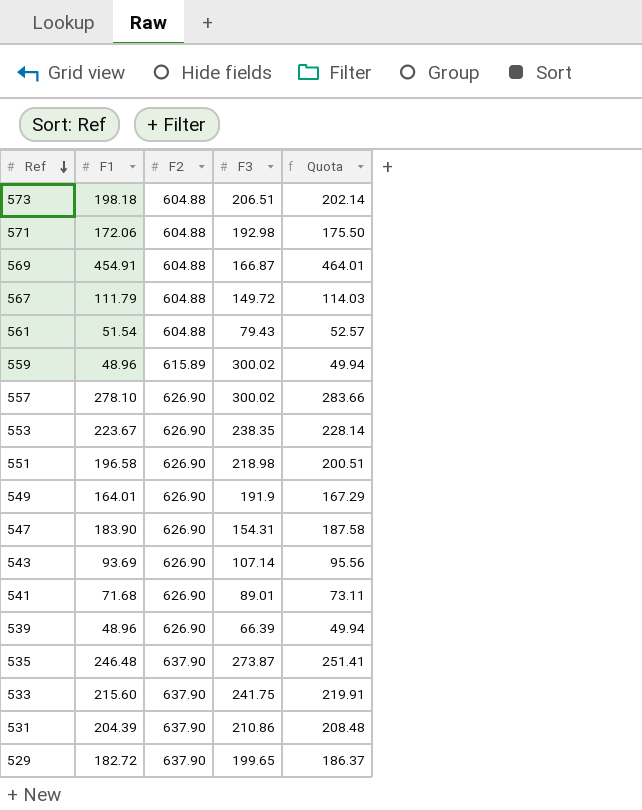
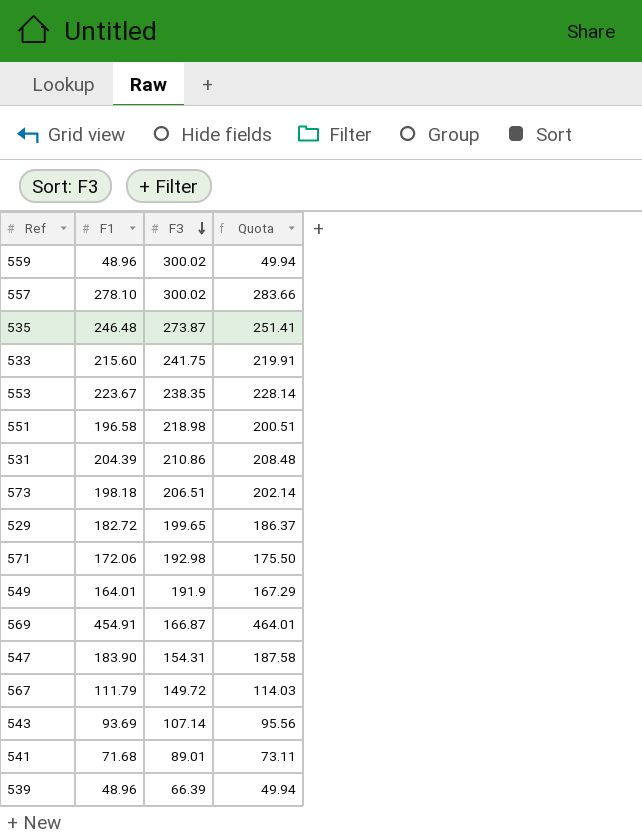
row order: Ref descending -> F3 descending
column F2 | position: 3 -> none
row 561: 51.54 | 604.88 | 79.43 | 52.57 -> none

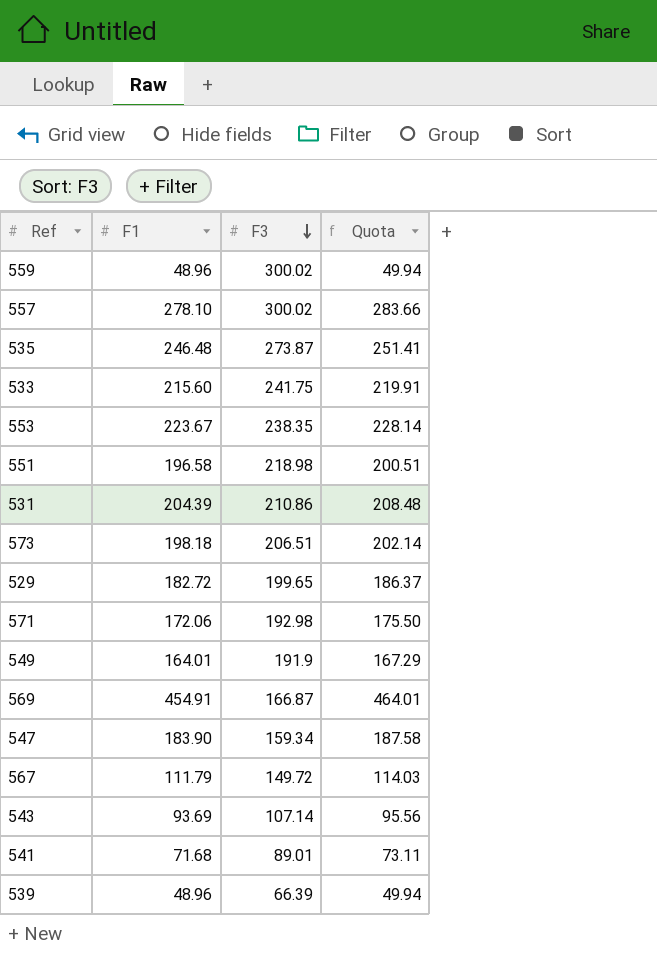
547 | F3: 154.31 -> 159.34

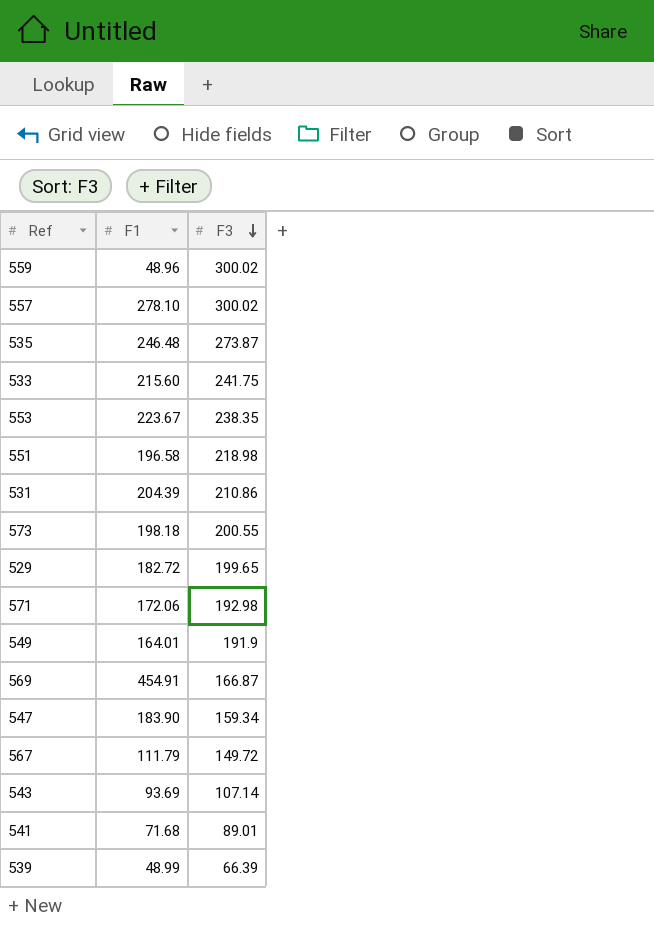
column Quota | formula: [F1] * 1.02 -> none
573 | F3: 206.51 -> 200.55
539 | F1: 48.96 -> 48.99

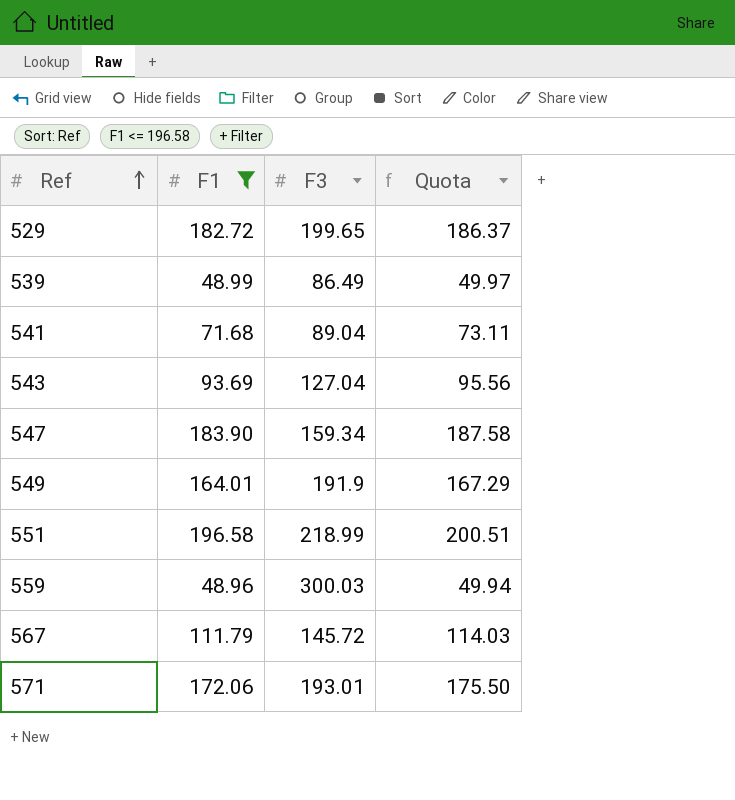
filter: none -> F1 <= 196.58
row order: F3 descending -> Ref ascending
column Quota | formula: none -> [F1] * 1.02
539 | F3: 66.39 -> 86.49
541 | F3: 89.01 -> 89.04
543 | F3: 107.14 -> 127.04
551 | F3: 218.98 -> 218.99
559 | F3: 300.02 -> 300.03
567 | F3: 149.72 -> 145.72
571 | F3: 192.98 -> 193.01

